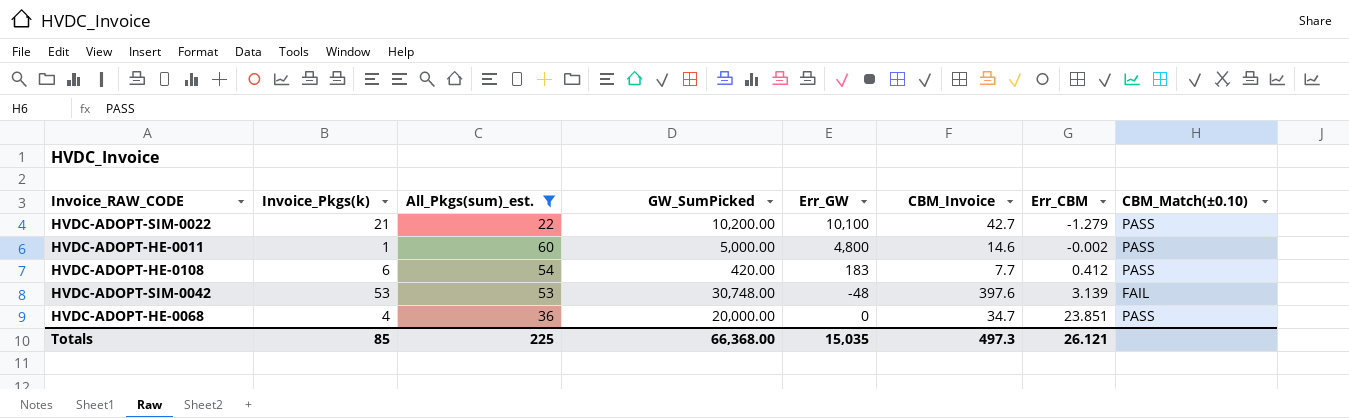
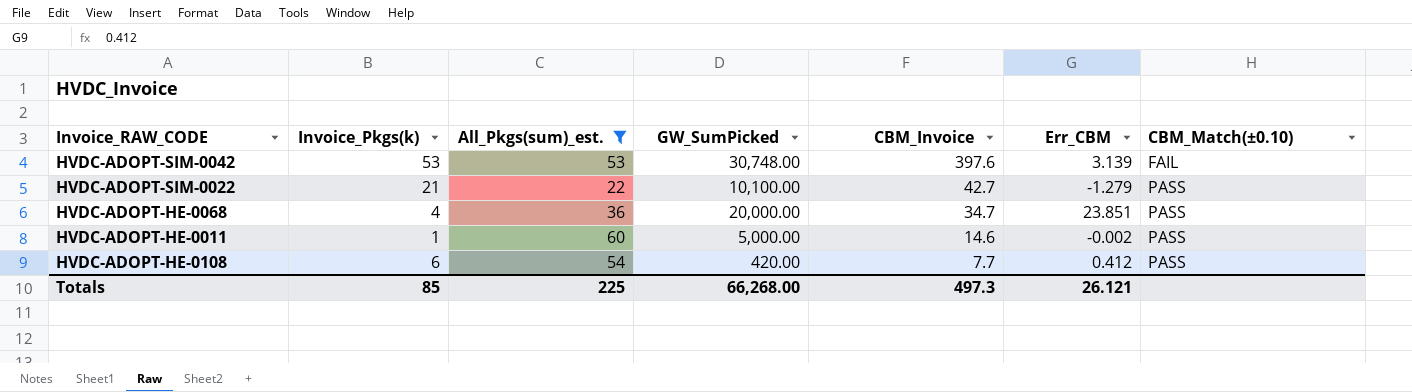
row order: Err_CBM ascending -> CBM_Invoice descending
column Err_GW | position: 5 -> none
HVDC-ADOPT-SIM-0022 | GW_SumPicked: 10,200.00 -> 10,100.00
Totals | GW_SumPicked: 66,368.00 -> 66,268.00

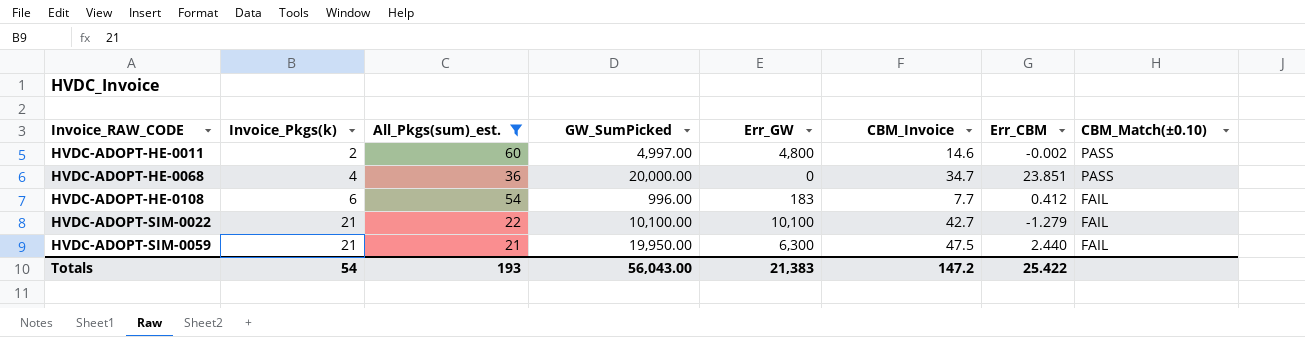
row order: CBM_Invoice descending -> Invoice_RAW_CODE ascending
column Err_GW | position: none -> 5
row HVDC-ADOPT-SIM-0042: 53 | 53 | 30,748.00 | 397.6 | 3.139 | FAIL -> none
HVDC-ADOPT-HE-0011 | Invoice_Pkgs(k): 1 -> 2
HVDC-ADOPT-HE-0011 | GW_SumPicked: 5,000.00 -> 4,997.00
HVDC-ADOPT-HE-0108 | GW_SumPicked: 420.00 -> 996.00
HVDC-ADOPT-HE-0108 | CBM_Match(±0.10): PASS -> FAIL
HVDC-ADOPT-SIM-0022 | CBM_Match(±0.10): PASS -> FAIL
row HVDC-ADOPT-SIM-0059: none -> 21 | 21 | 19,950.00 | 6,300 | 47.5 | 2.440 | FAIL
Totals | Invoice_Pkgs(k): 85 -> 54
Totals | All_Pkgs(sum)_est.: 225 -> 193
Totals | GW_SumPicked: 66,268.00 -> 56,043.00
Totals | CBM_Invoice: 497.3 -> 147.2
Totals | Err_CBM: 26.121 -> 25.422

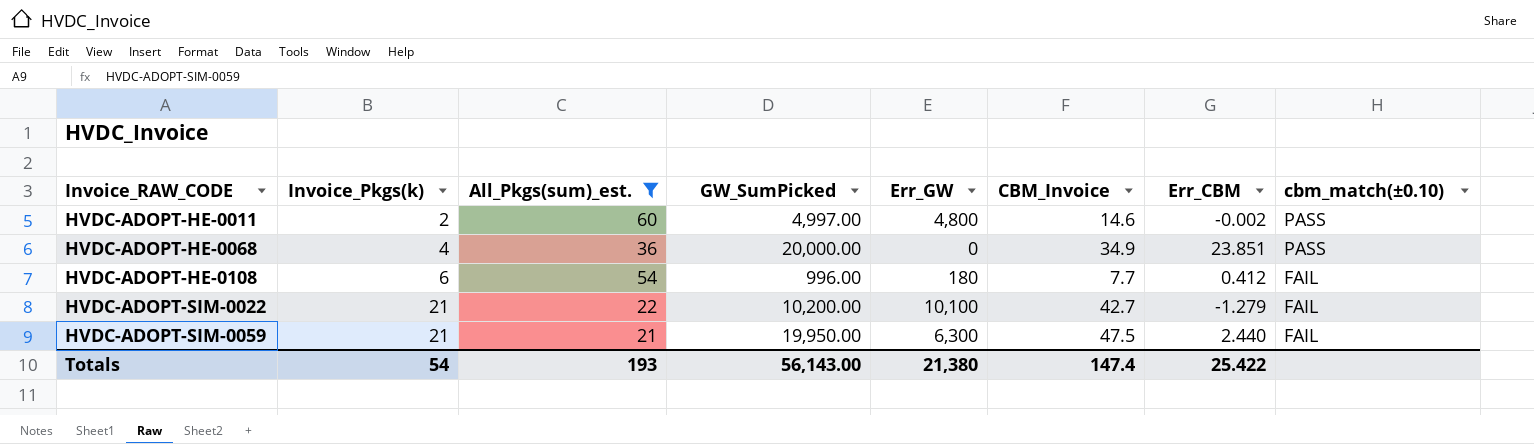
column name: CBM_Match(±0.10) -> cbm_match(±0.10)
HVDC-ADOPT-HE-0068 | CBM_Invoice: 34.7 -> 34.9
HVDC-ADOPT-HE-0108 | Err_GW: 183 -> 180
HVDC-ADOPT-SIM-0022 | GW_SumPicked: 10,100.00 -> 10,200.00
Totals | GW_SumPicked: 56,043.00 -> 56,143.00
Totals | Err_GW: 21,383 -> 21,380
Totals | CBM_Invoice: 147.2 -> 147.4

